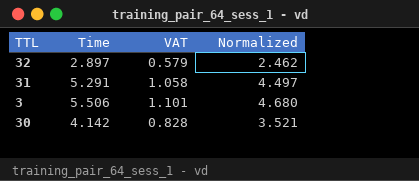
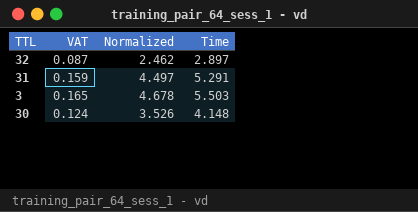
column VAT | formula: [Time] * 0.2 -> [Time] * 0.03
column Time | position: 2 -> 4
3 | Normalized: 4.680 -> 4.678
3 | Time: 5.506 -> 5.503
30 | Normalized: 3.521 -> 3.526
30 | Time: 4.142 -> 4.148

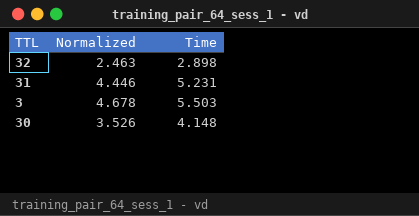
column VAT | formula: [Time] * 0.03 -> none
32 | Normalized: 2.462 -> 2.463
32 | Time: 2.897 -> 2.898
31 | Normalized: 4.497 -> 4.446
31 | Time: 5.291 -> 5.231

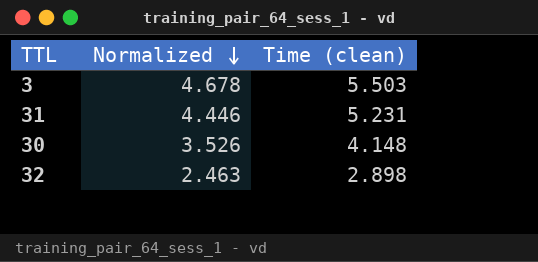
row order: none -> Normalized descending
column name: Time -> Time (clean)

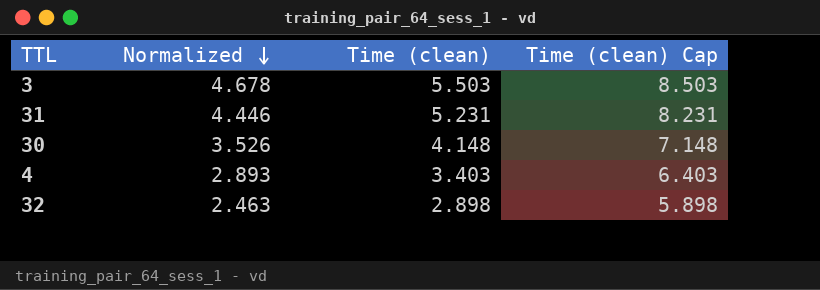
column Time (clean) Cap | formula: none -> [Time (clean)] + 3
row 4: none -> 2.893 | 3.403 | 6.403

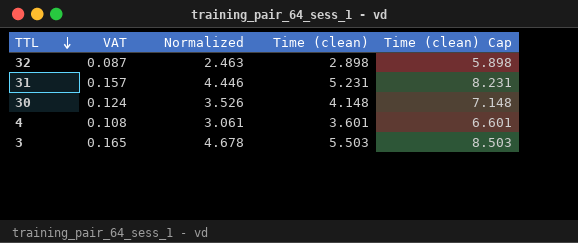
row order: Normalized descending -> TTL descending
column VAT | formula: none -> [Time (clean)] * 0.03
4 | Normalized: 2.893 -> 3.061
4 | Time (clean): 3.403 -> 3.601
4 | Time (clean) Cap: 6.403 -> 6.601

